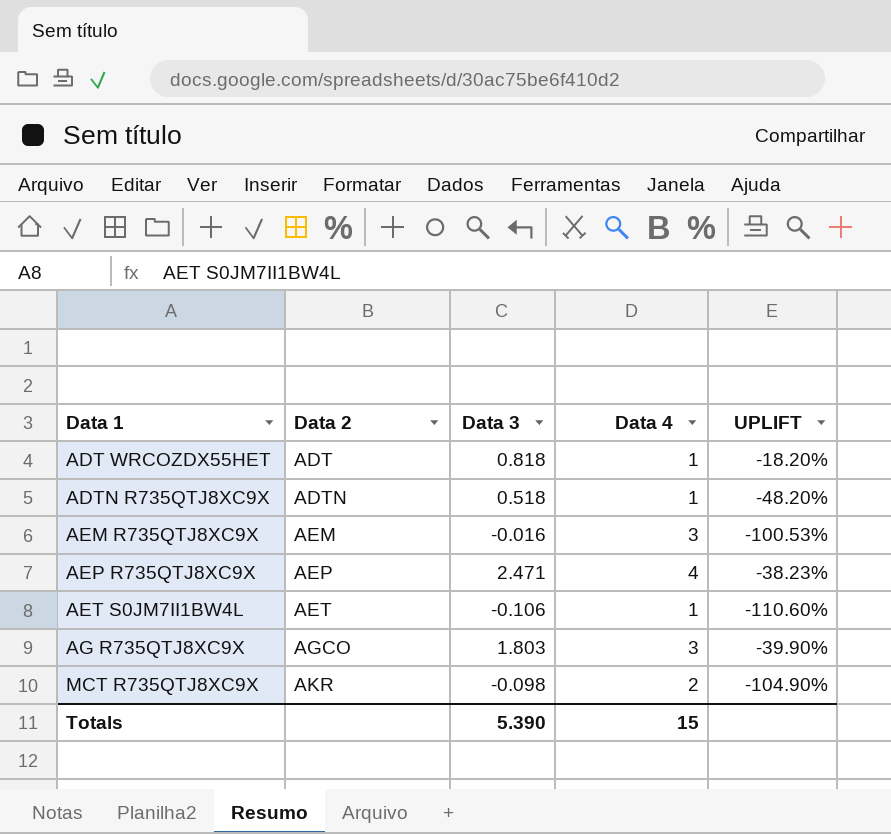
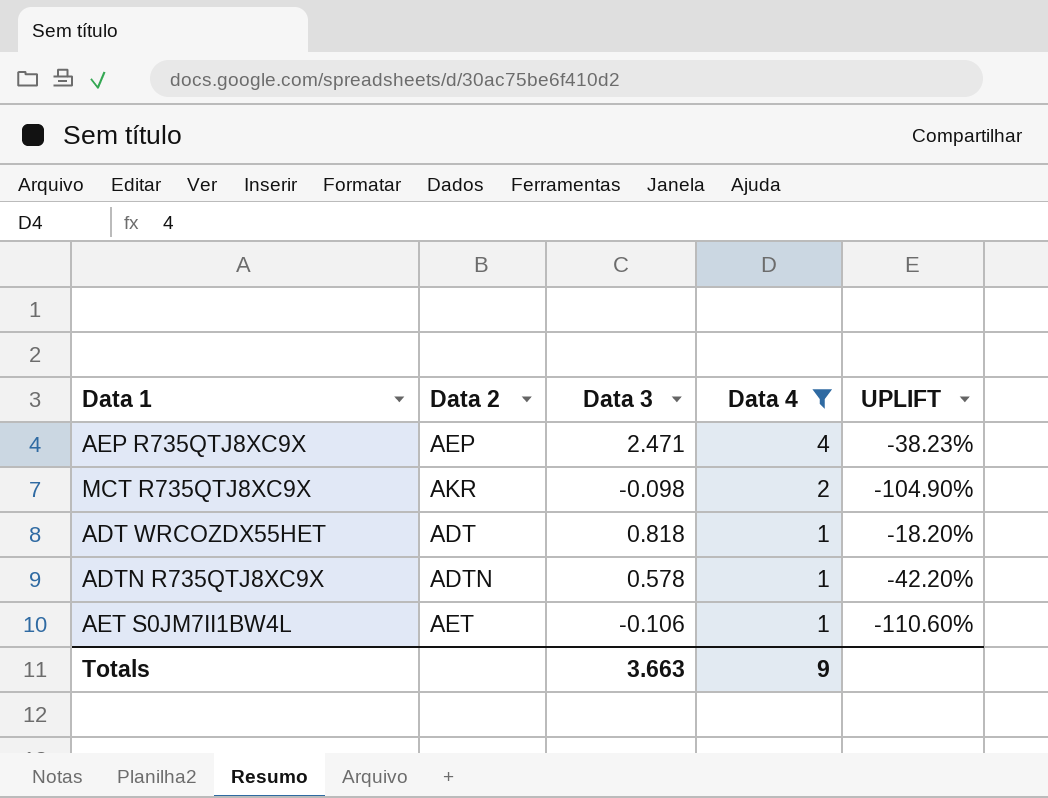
filter: none -> Data 4 != 3
row order: Data 1 ascending -> Data 4 descending
ADTN R735QTJ8XC9X | Data 3: 0.518 -> 0.578
ADTN R735QTJ8XC9X | UPLIFT: -48.20% -> -42.20%
Totals | Data 3: 5.390 -> 3.663
Totals | Data 4: 15 -> 9

